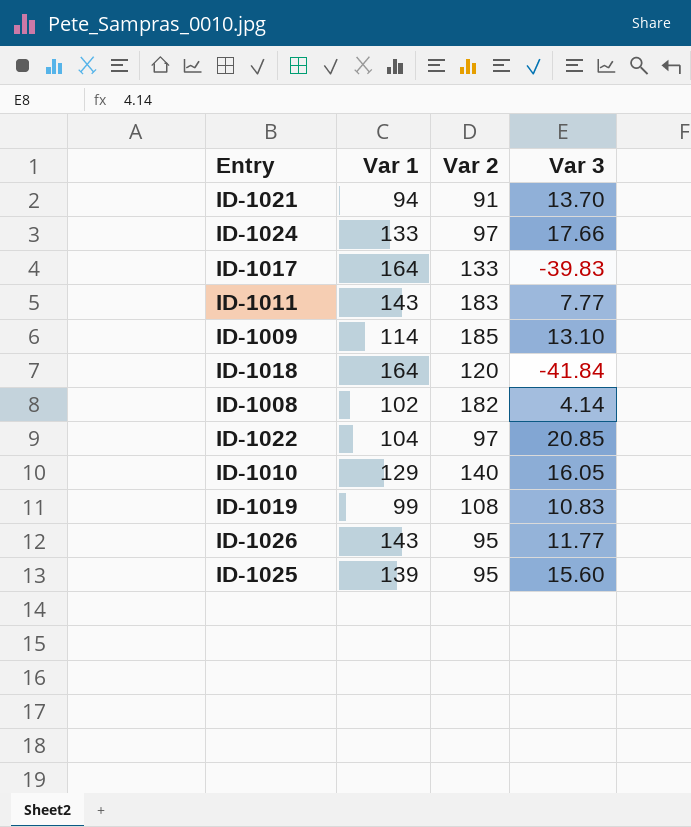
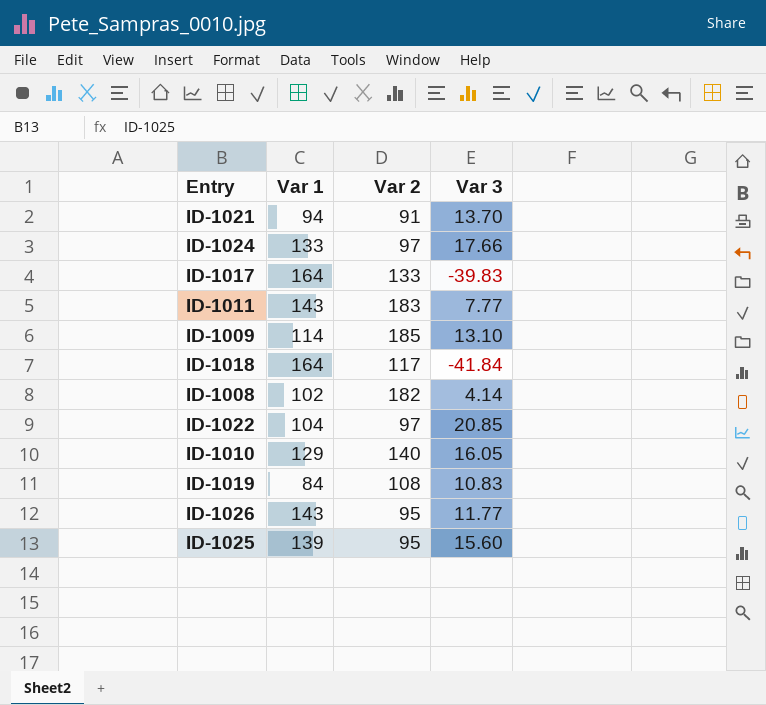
ID-1018 | Var 2: 120 -> 117
ID-1019 | Var 1: 99 -> 84

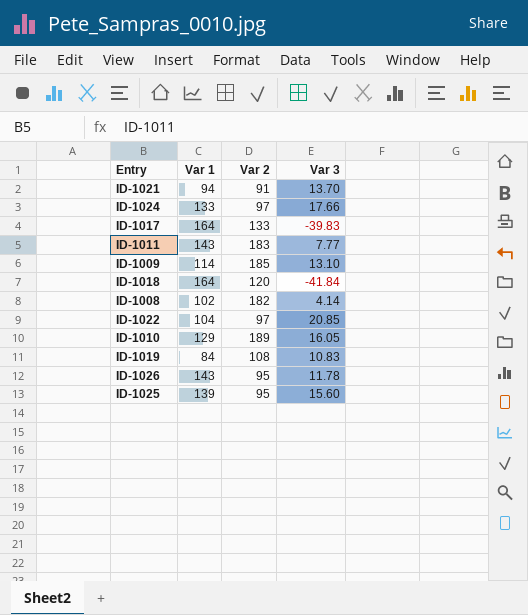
ID-1018 | Var 2: 117 -> 120
ID-1010 | Var 2: 140 -> 189
ID-1026 | Var 3: 11.77 -> 11.78

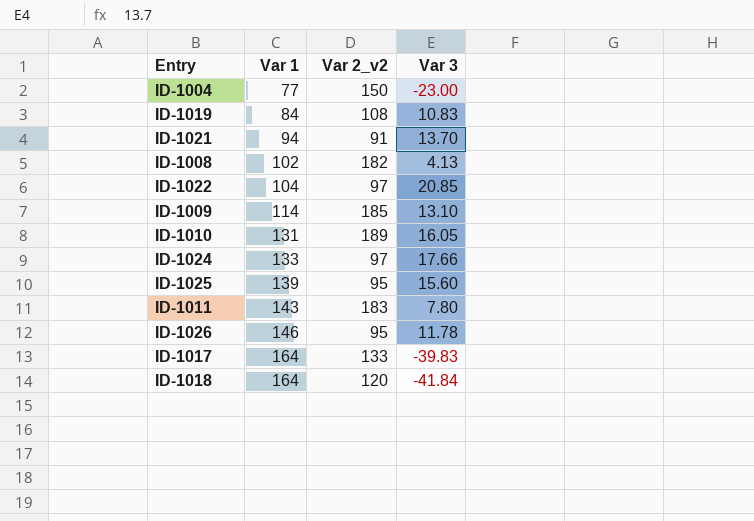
row order: none -> Var 1 ascending
column name: Var 2 -> Var 2_v2
row ID-1004: none -> 77 | 150 | -23.00
ID-1008 | Var 3: 4.14 -> 4.13
ID-1010 | Var 1: 129 -> 131
ID-1011 | Var 3: 7.77 -> 7.80
ID-1026 | Var 1: 143 -> 146

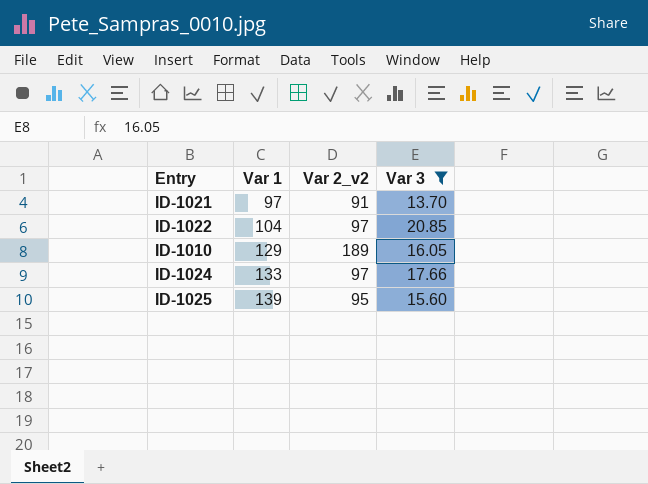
filter: none -> Var 3 >= 13.70
ID-1021 | Var 1: 94 -> 97
ID-1010 | Var 1: 131 -> 129

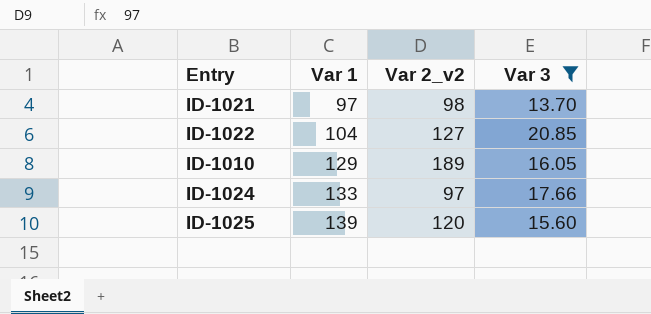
ID-1021 | Var 2_v2: 91 -> 98
ID-1022 | Var 2_v2: 97 -> 127
ID-1025 | Var 2_v2: 95 -> 120

